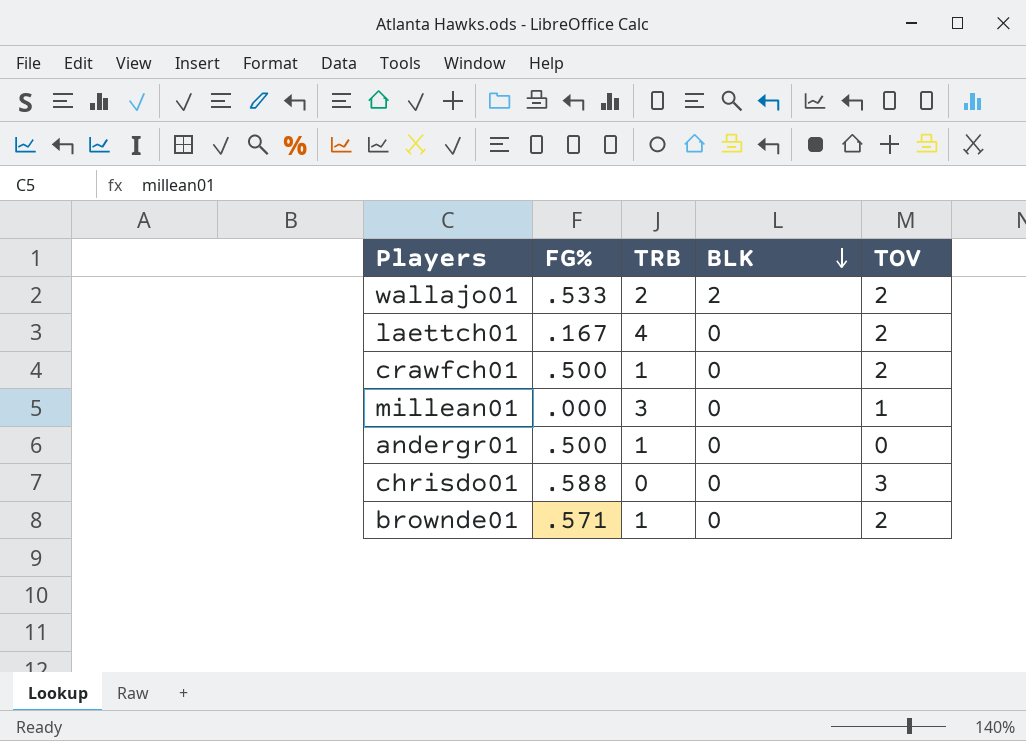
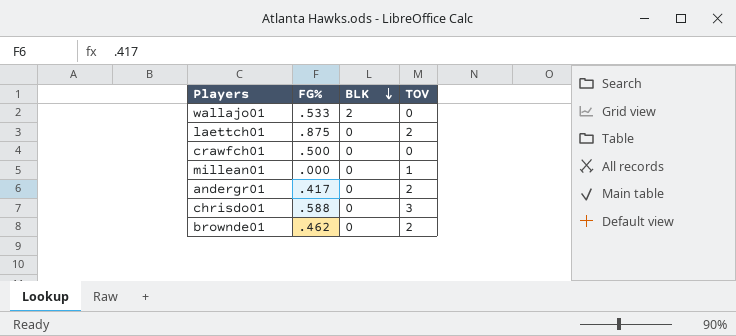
column TRB | position: 3 -> none
wallajo01 | TOV: 2 -> 0
laettch01 | FG%: .167 -> .875
crawfch01 | TOV: 2 -> 0
andergr01 | FG%: .500 -> .417
andergr01 | TOV: 0 -> 2
brownde01 | FG%: .571 -> .462

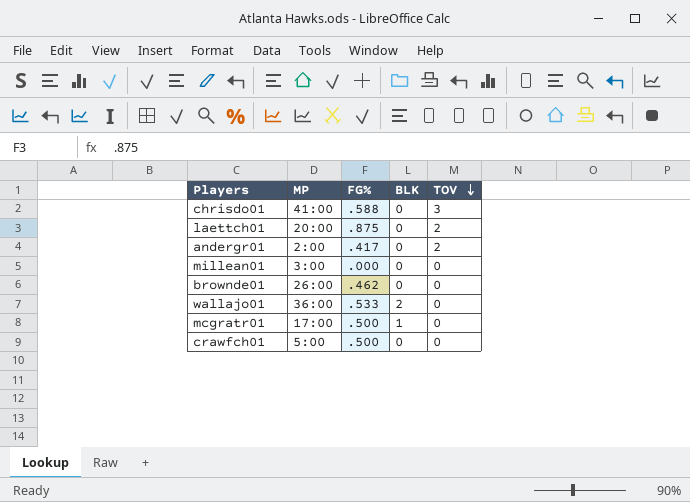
row order: BLK descending -> TOV descending
column MP | position: none -> 2
millean01 | TOV: 1 -> 0
brownde01 | TOV: 2 -> 0
row mcgratr01: none -> 17:00 | .500 | 1 | 0

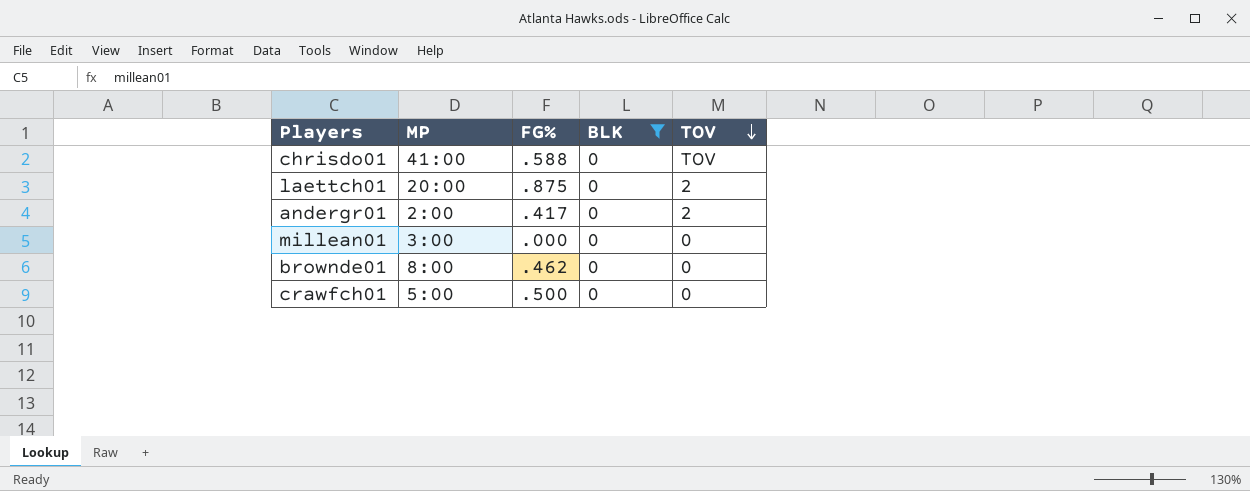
filter: none -> BLK = 0
chrisdo01 | TOV: 3 -> TOV
brownde01 | MP: 26:00 -> 8:00

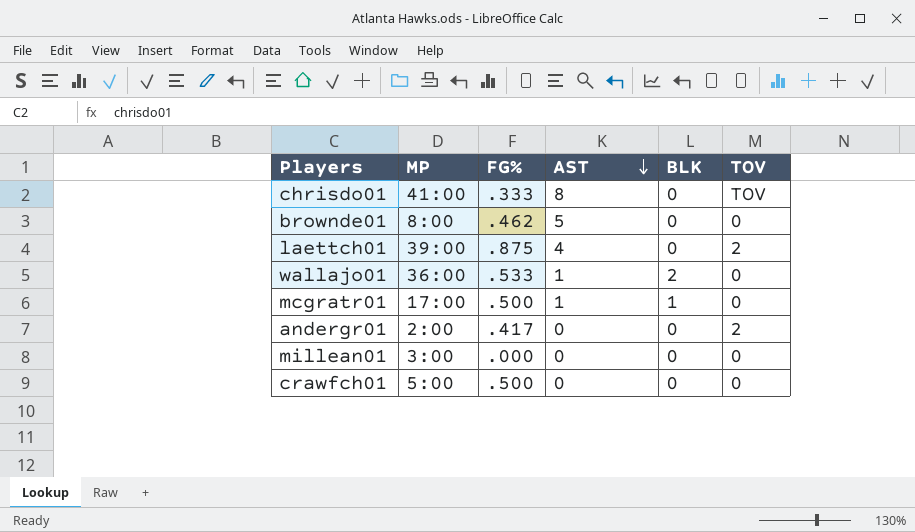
filter: BLK = 0 -> none
row order: TOV descending -> AST descending
column AST | position: none -> 4
chrisdo01 | FG%: .588 -> .333
laettch01 | MP: 20:00 -> 39:00

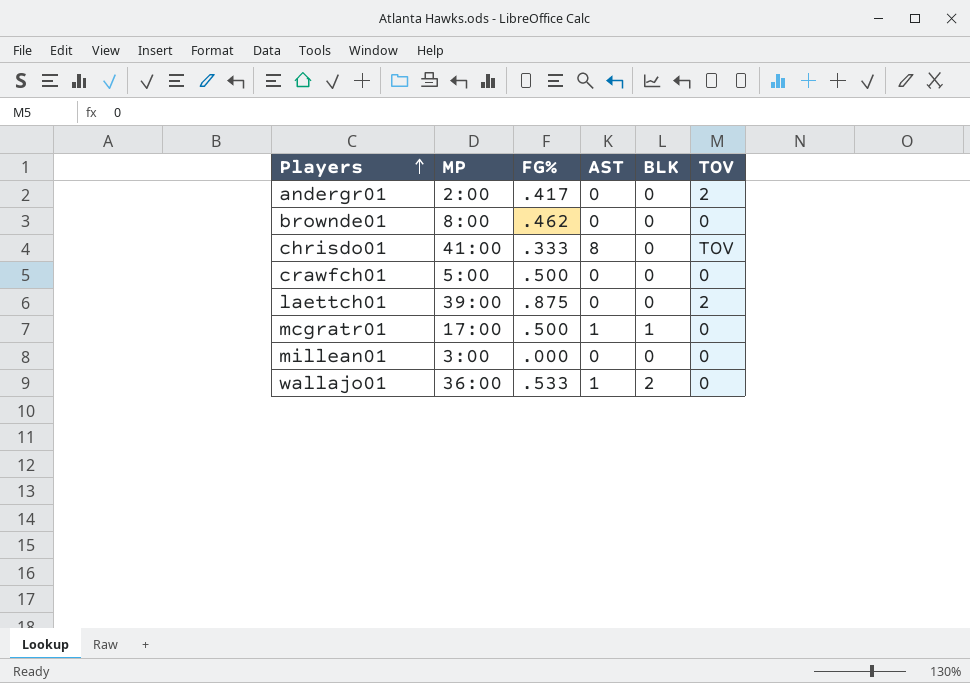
row order: AST descending -> Players ascending
brownde01 | AST: 5 -> 0
laettch01 | AST: 4 -> 0

